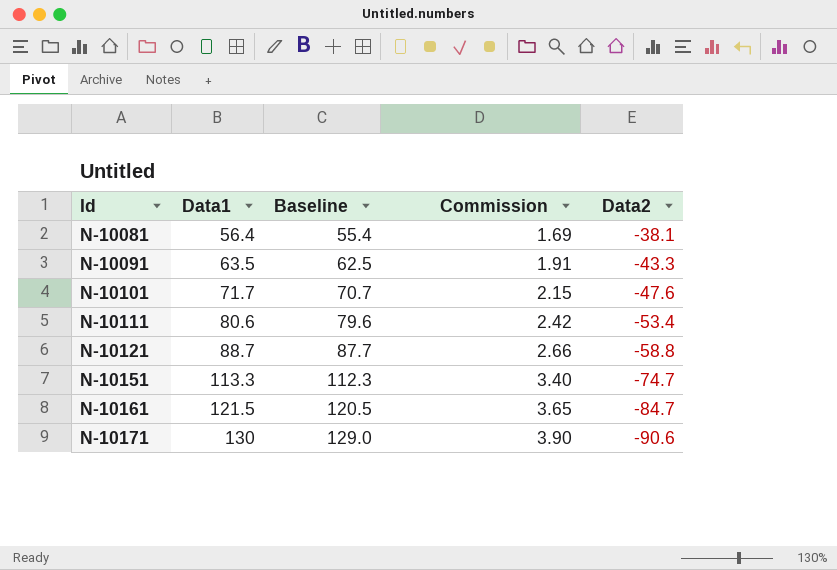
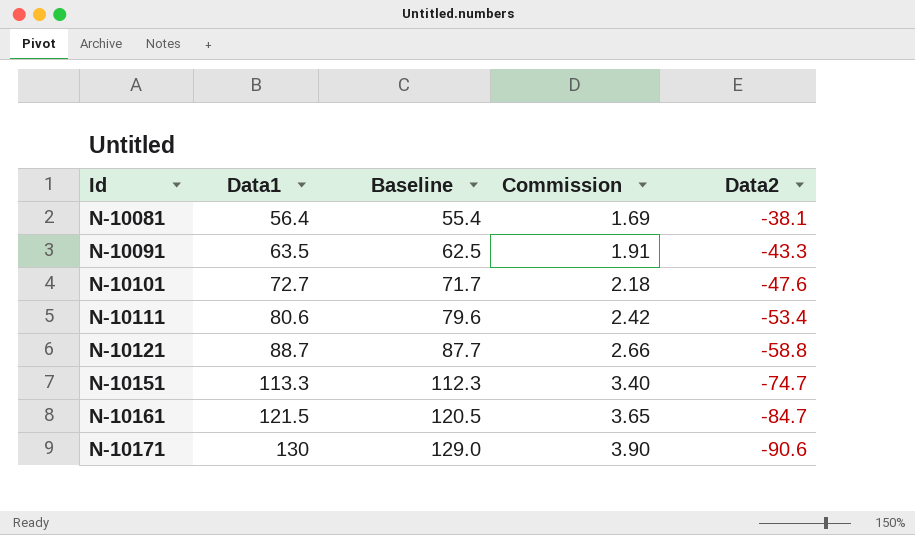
N-10101 | Data1: 71.7 -> 72.7
N-10101 | Baseline: 70.7 -> 71.7
N-10101 | Commission: 2.15 -> 2.18

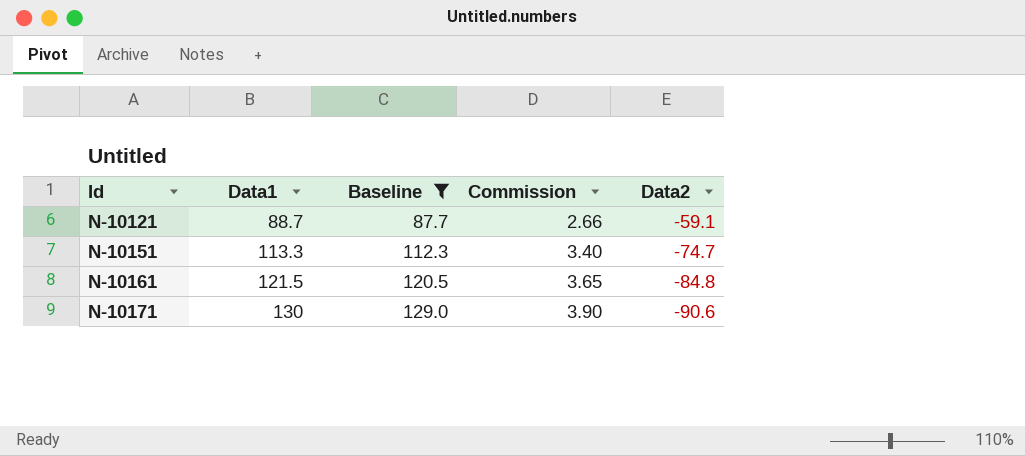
filter: none -> Baseline >= 87.7
N-10121 | Data2: -58.8 -> -59.1
N-10161 | Data2: -84.7 -> -84.8

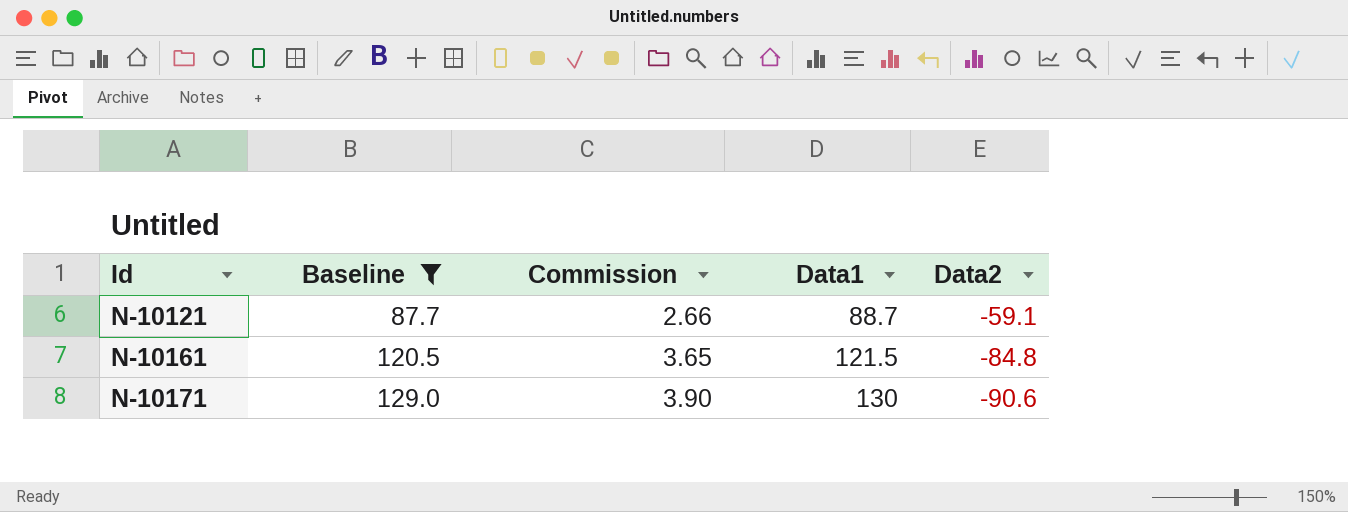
column Data1 | position: 2 -> 4
row N-10151: 113.3 | 112.3 | 3.40 | -74.7 -> none

